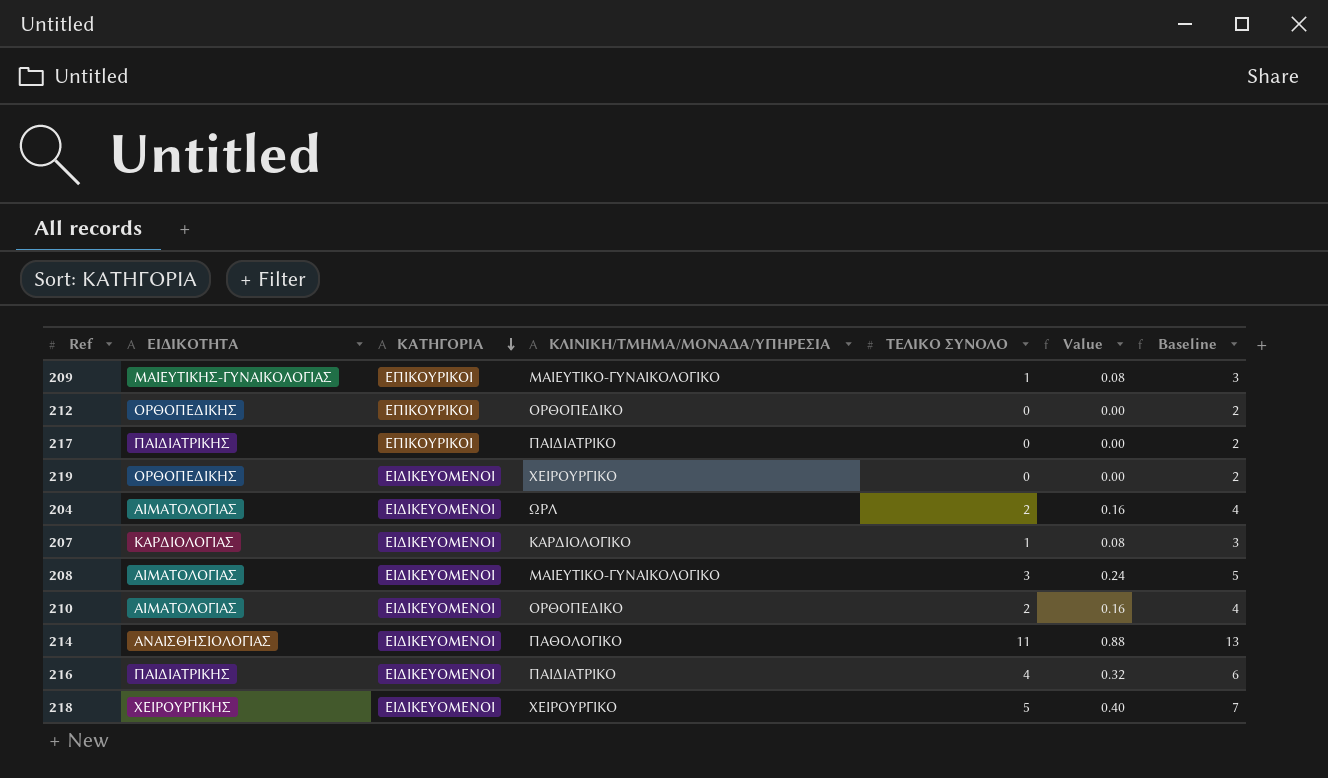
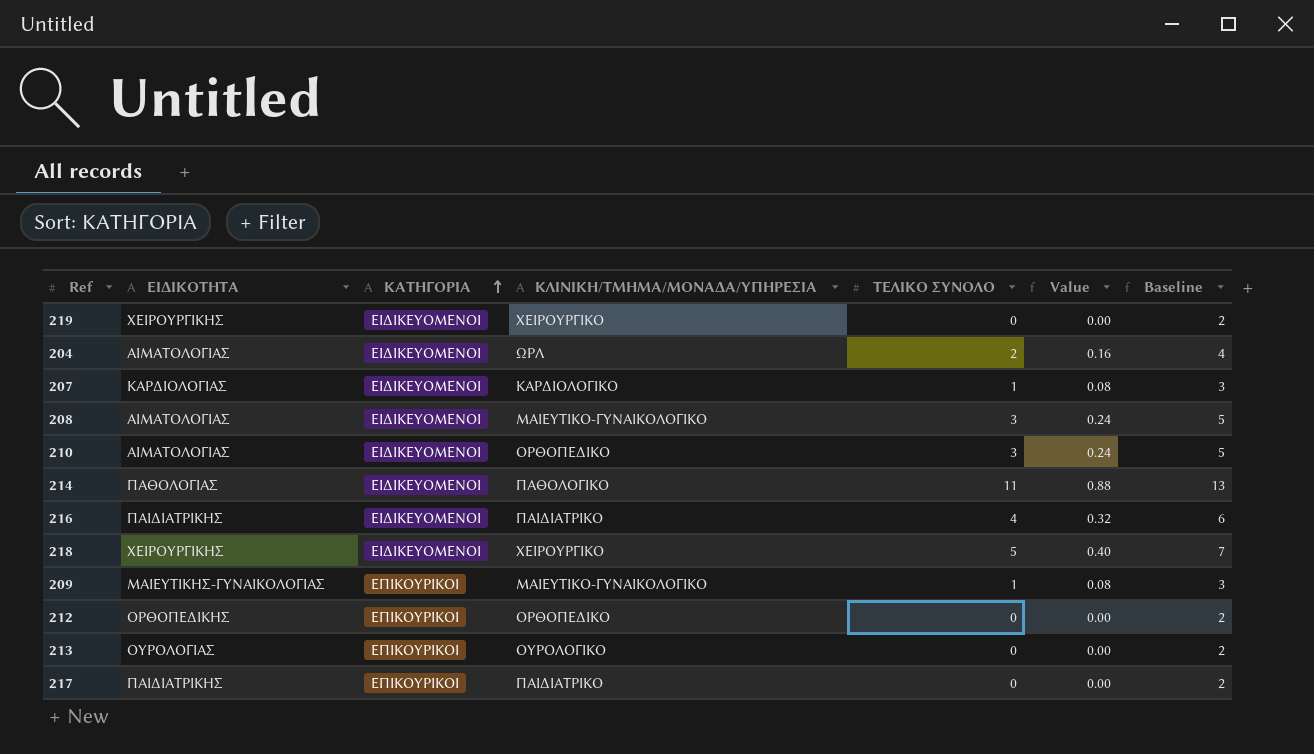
row order: ΚΑΤΗΓΟΡΙΑ descending -> ΚΑΤΗΓΟΡΙΑ ascending
219 | ΕΙΔΙΚΟΤΗΤΑ: ΟΡΘΟΠΕΔΙΚΗΣ -> ΧΕΙΡΟΥΡΓΙΚΗΣ
210 | ΤΕΛΙΚΟ ΣΥΝΟΛΟ: 2 -> 3
210 | Value: 0.16 -> 0.24
210 | Baseline: 4 -> 5
214 | ΕΙΔΙΚΟΤΗΤΑ: ΑΝΑΙΣΘΗΣΙΟΛΟΓΙΑΣ -> ΠΑΘΟΛΟΓΙΑΣ
row 213: none -> ΟΥΡΟΛΟΓΙΑΣ | ΕΠΙΚΟΥΡΙΚΟΙ | ΟΥΡΟΛΟΓΙΚΟ | 0 | 0.00 | 2

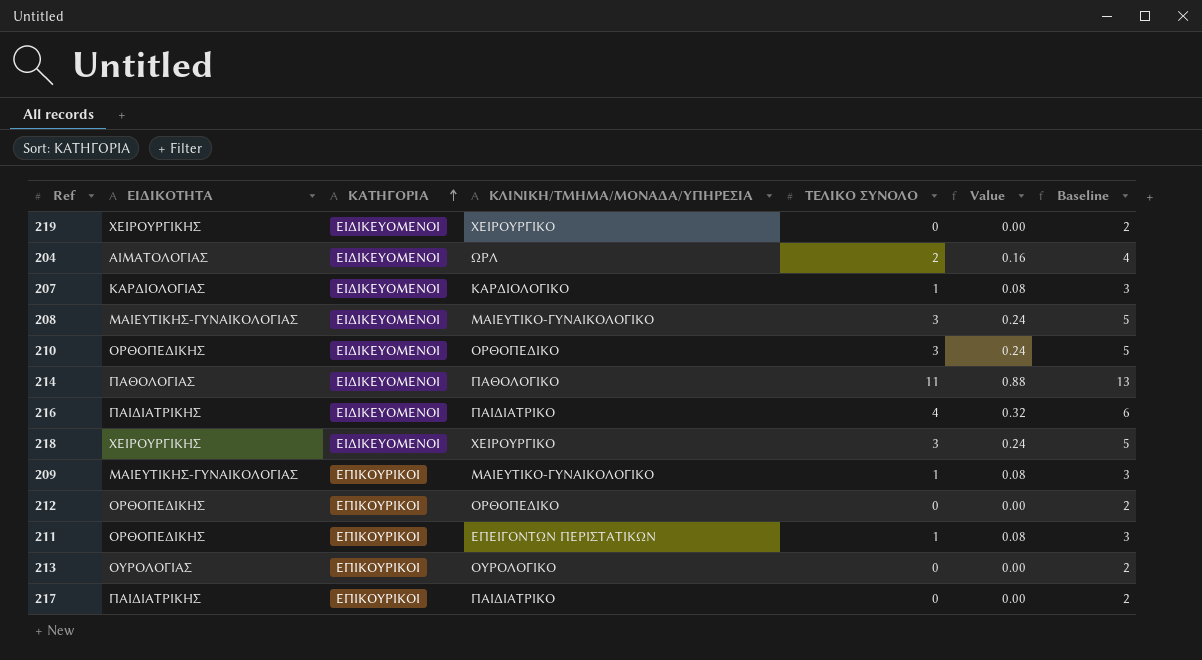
208 | ΕΙΔΙΚΟΤΗΤΑ: ΑΙΜΑΤΟΛΟΓΙΑΣ -> ΜΑΙΕΥΤΙΚΗΣ-ΓΥΝΑΙΚΟΛΟΓΙΑΣ
210 | ΕΙΔΙΚΟΤΗΤΑ: ΑΙΜΑΤΟΛΟΓΙΑΣ -> ΟΡΘΟΠΕΔΙΚΗΣ
218 | ΤΕΛΙΚΟ ΣΥΝΟΛΟ: 5 -> 3
218 | Value: 0.40 -> 0.24
218 | Baseline: 7 -> 5
row 211: none -> ΟΡΘΟΠΕΔΙΚΗΣ | ΕΠΙΚΟΥΡΙΚΟΙ | ΕΠΕΙΓΟΝΤΩΝ ΠΕΡΙΣΤΑΤΙΚΩΝ | 1 | 0.08 | 3

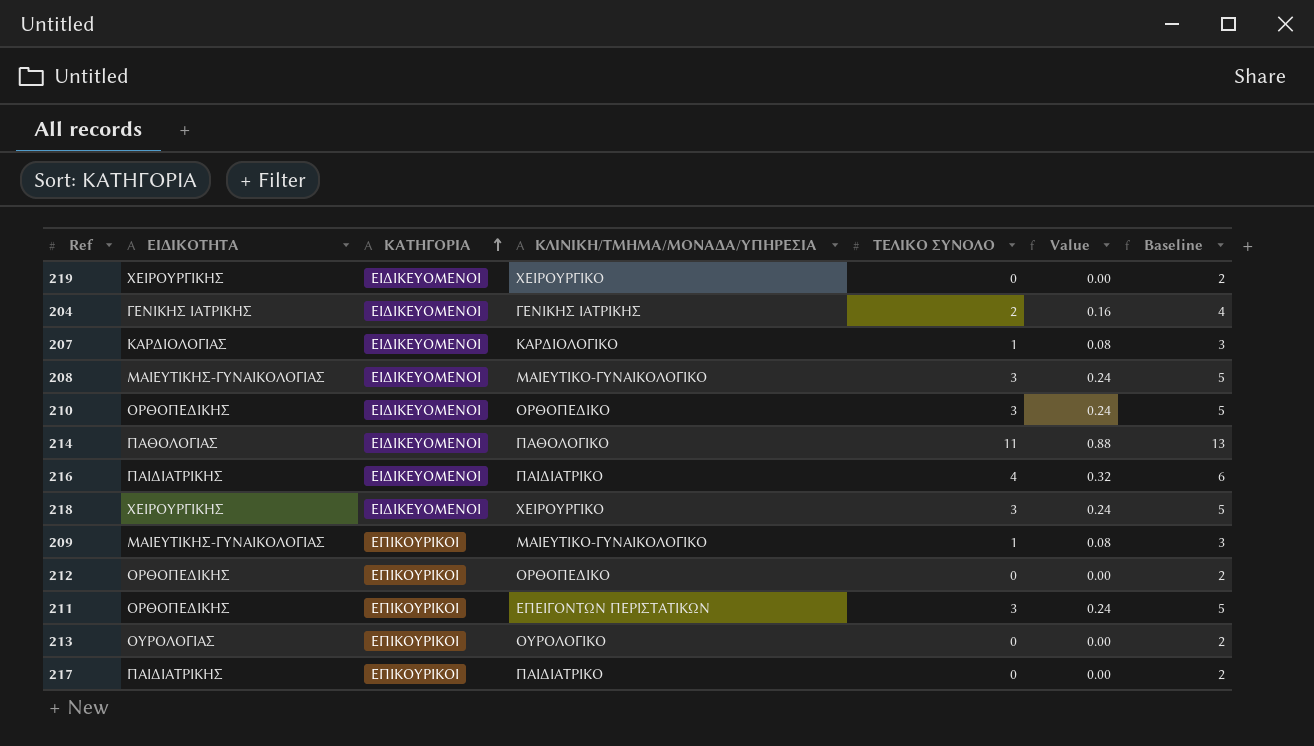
204 | ΕΙΔΙΚΟΤΗΤΑ: ΑΙΜΑΤΟΛΟΓΙΑΣ -> ΓΕΝΙΚΗΣ ΙΑΤΡΙΚΗΣ
204 | ΚΛΙΝΙΚΗ/ΤΜΗΜΑ/ΜΟΝΑΔΑ/ΥΠΗΡΕΣΙΑ: ΩΡΛ -> ΓΕΝΙΚΗΣ ΙΑΤΡΙΚΗΣ
211 | ΤΕΛΙΚΟ ΣΥΝΟΛΟ: 1 -> 3
211 | Value: 0.08 -> 0.24
211 | Baseline: 3 -> 5

